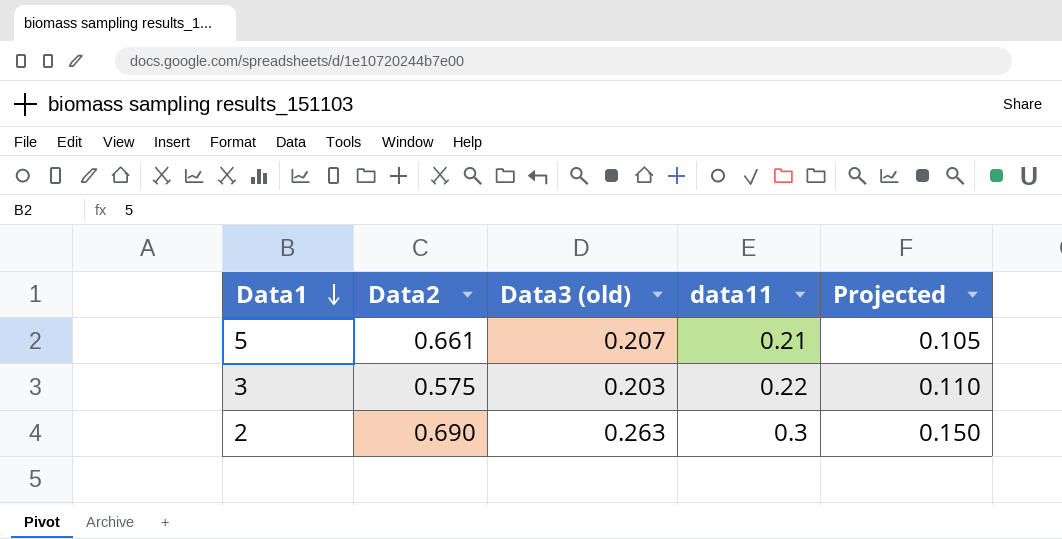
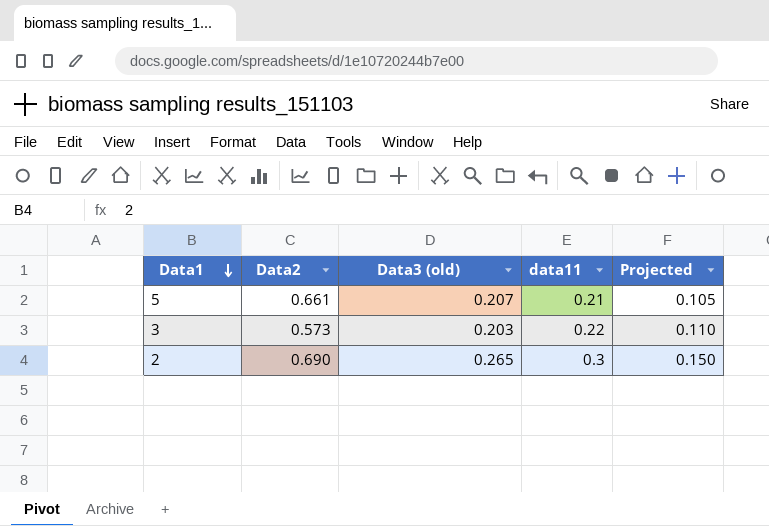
3 | Data2: 0.575 -> 0.573
2 | Data3 (old): 0.263 -> 0.265

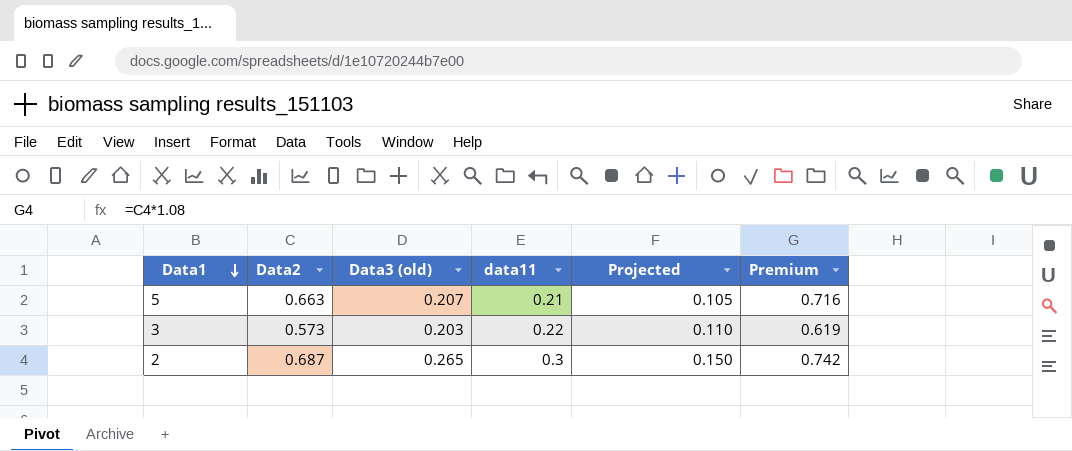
column Premium | formula: none -> [Data2] * 1.08
5 | Data2: 0.661 -> 0.663
2 | Data2: 0.690 -> 0.687

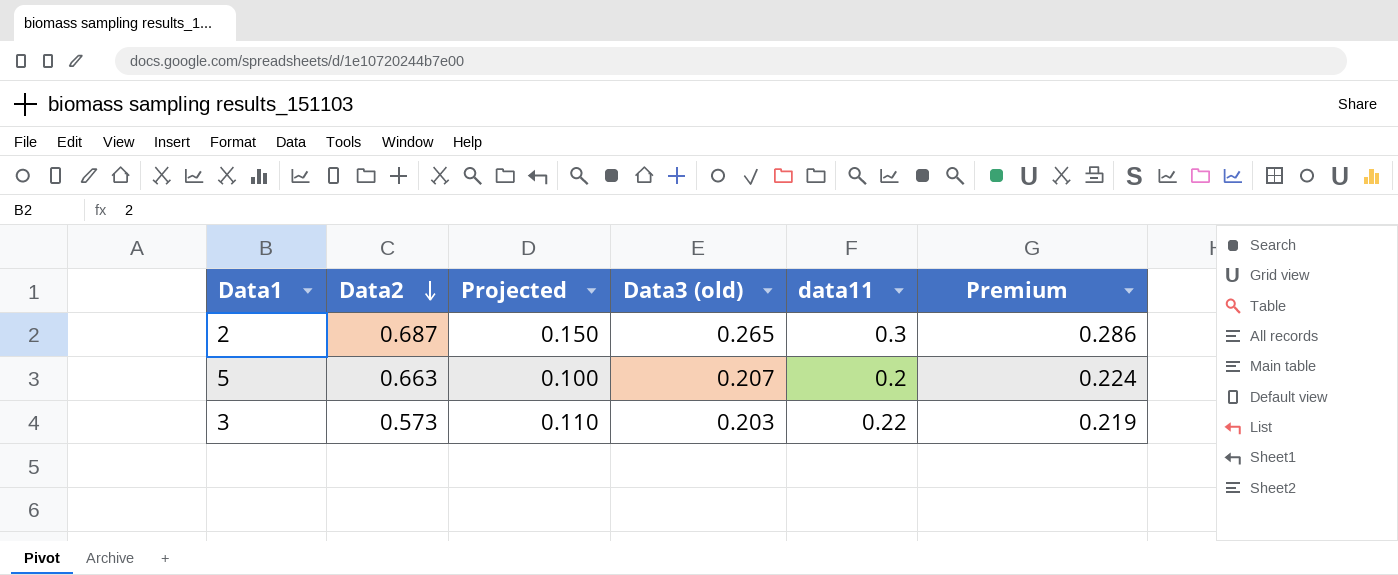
row order: Data1 descending -> Data2 descending
column Projected | position: 5 -> 3
column Premium | formula: [Data2] * 1.08 -> [Data3 (old)] * 1.08
5 | Projected: 0.105 -> 0.100
5 | data11: 0.21 -> 0.2

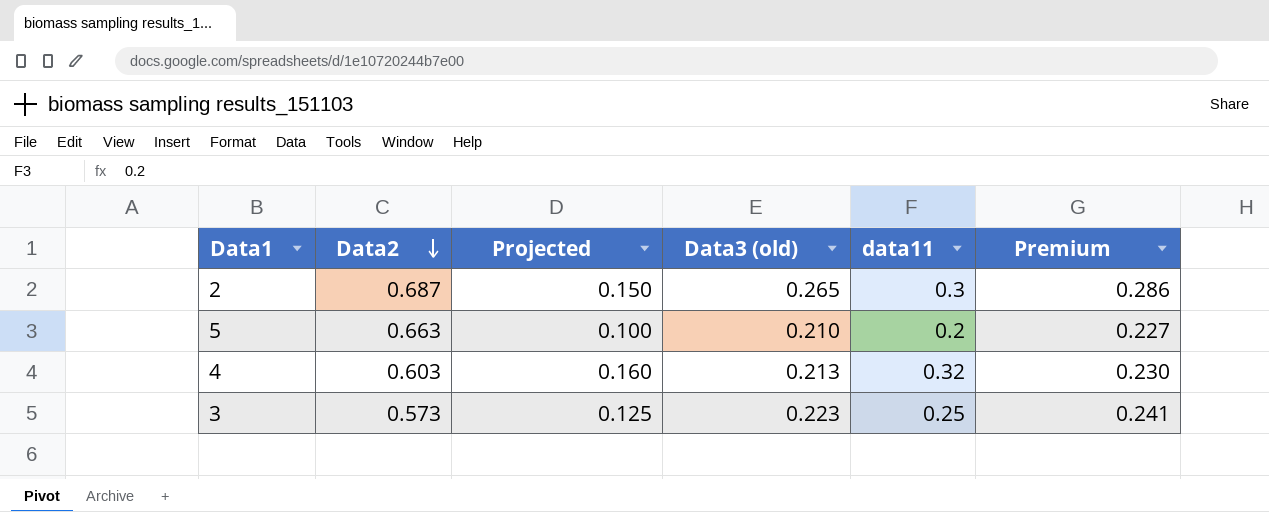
5 | Data3 (old): 0.207 -> 0.210
5 | Premium: 0.224 -> 0.227
row 4: none -> 0.603 | 0.160 | 0.213 | 0.32 | 0.230
3 | Projected: 0.110 -> 0.125
3 | Data3 (old): 0.203 -> 0.223
3 | data11: 0.22 -> 0.25
3 | Premium: 0.219 -> 0.241

